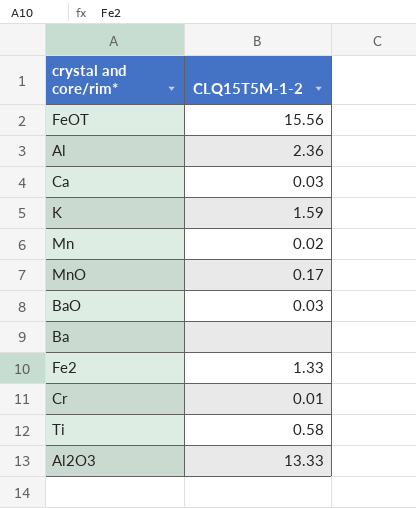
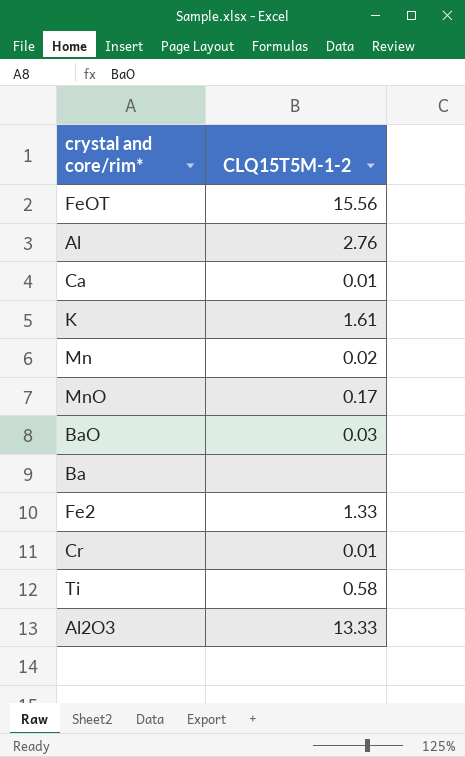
Al | CLQ15T5M-1-2: 2.36 -> 2.76
Ca | CLQ15T5M-1-2: 0.03 -> 0.01
K | CLQ15T5M-1-2: 1.59 -> 1.61

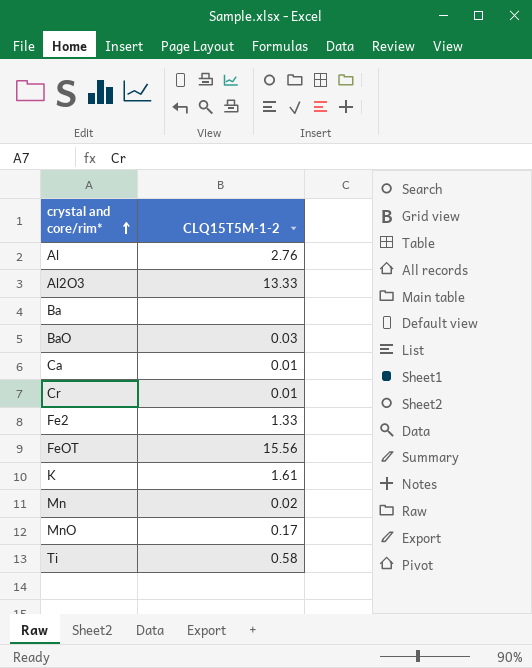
row order: none -> crystal and core/rim* ascending

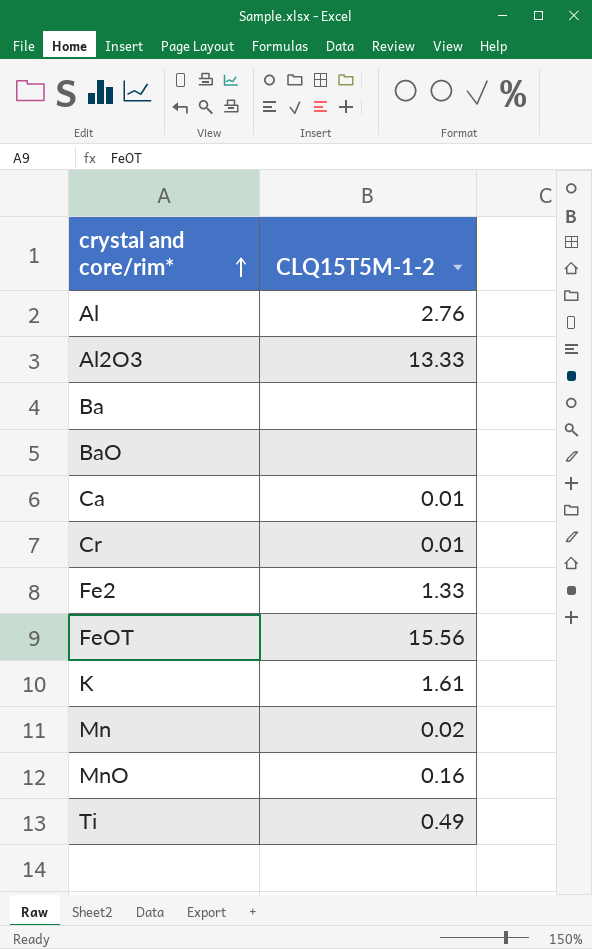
BaO | CLQ15T5M-1-2: 0.03 -> none
MnO | CLQ15T5M-1-2: 0.17 -> 0.16
Ti | CLQ15T5M-1-2: 0.58 -> 0.49

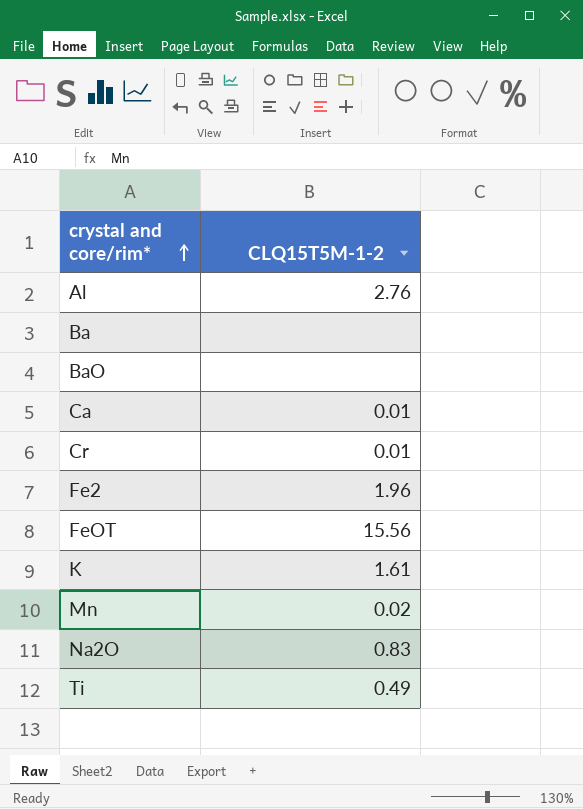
row Al2O3: 13.33 -> none
row MnO: 0.16 -> none
Fe2 | CLQ15T5M-1-2: 1.33 -> 1.96
row Na2O: none -> 0.83

